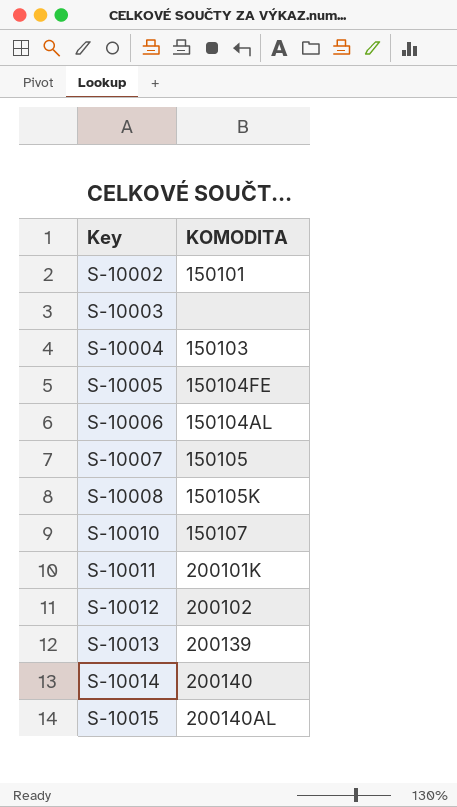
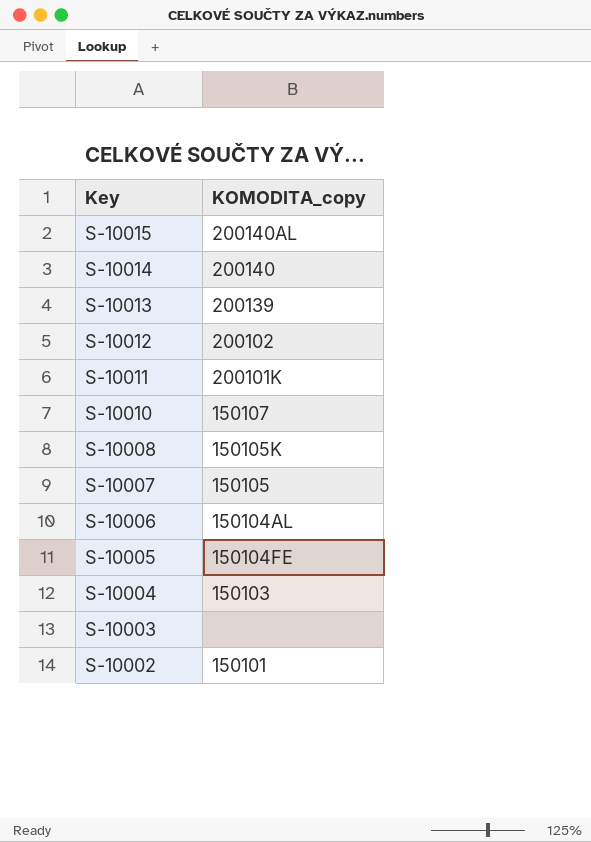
row order: Key ascending -> Key descending
column name: KOMODITA -> KOMODITA_copy

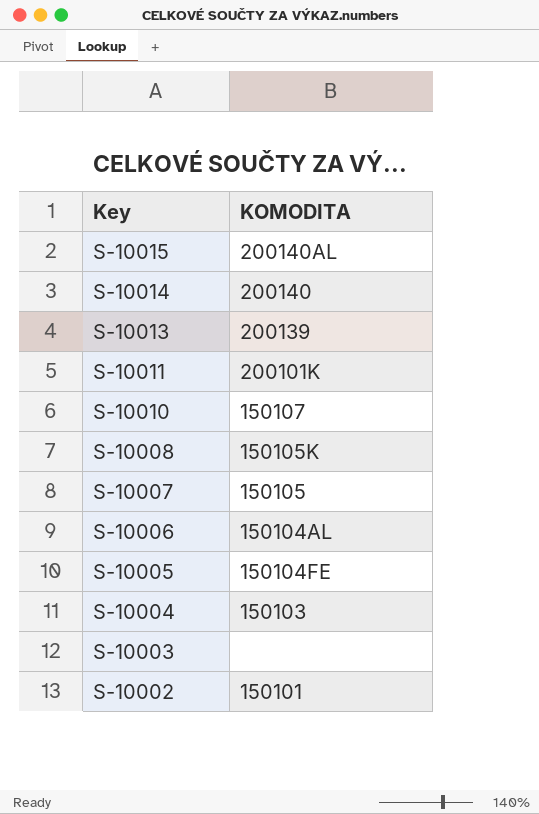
column name: KOMODITA_copy -> KOMODITA
row S-10012: 200102 -> none

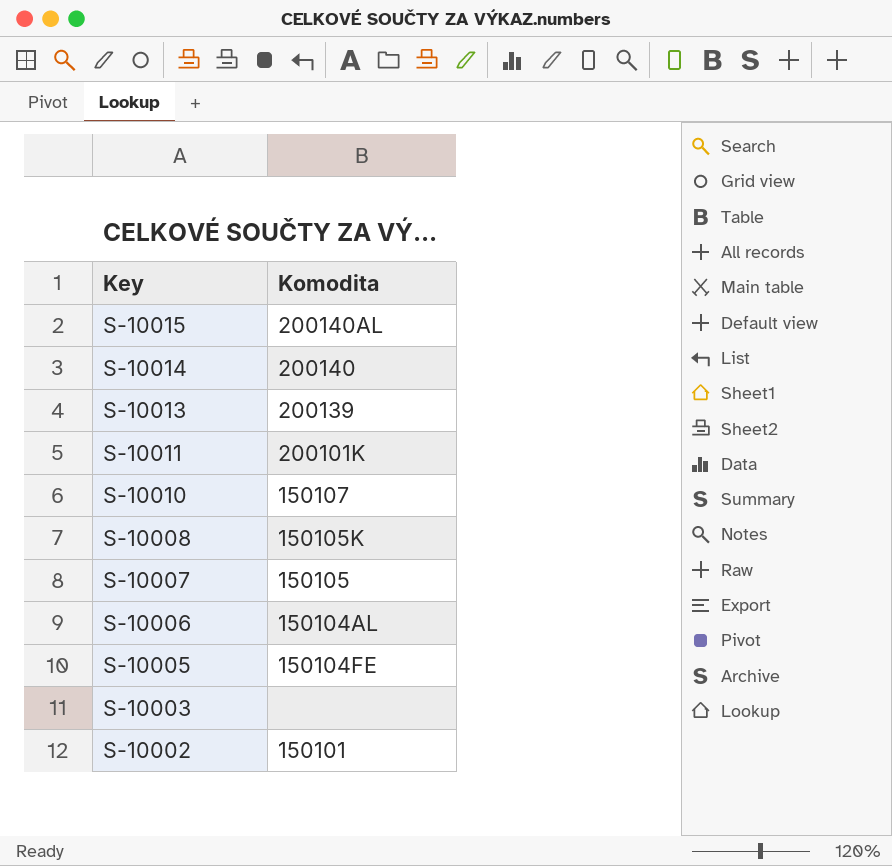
column name: KOMODITA -> Komodita
row S-10004: 150103 -> none

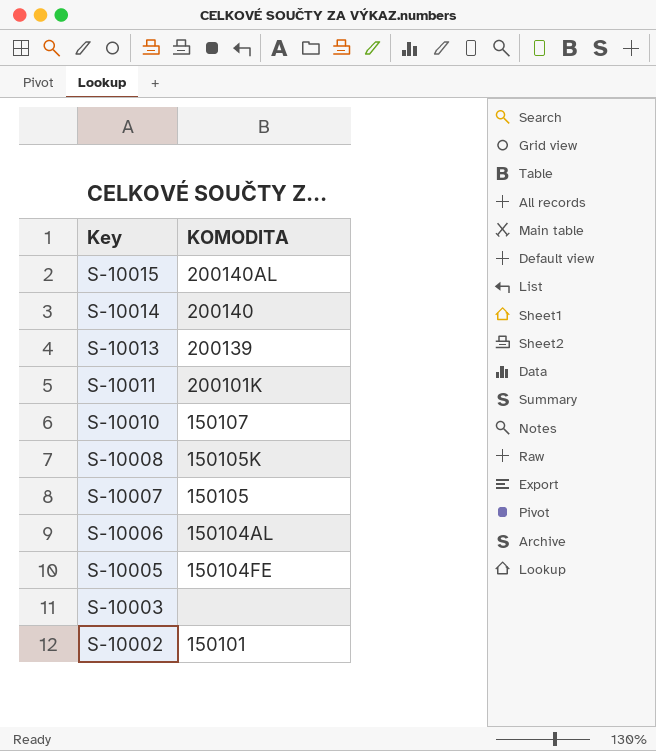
column name: Komodita -> KOMODITA

